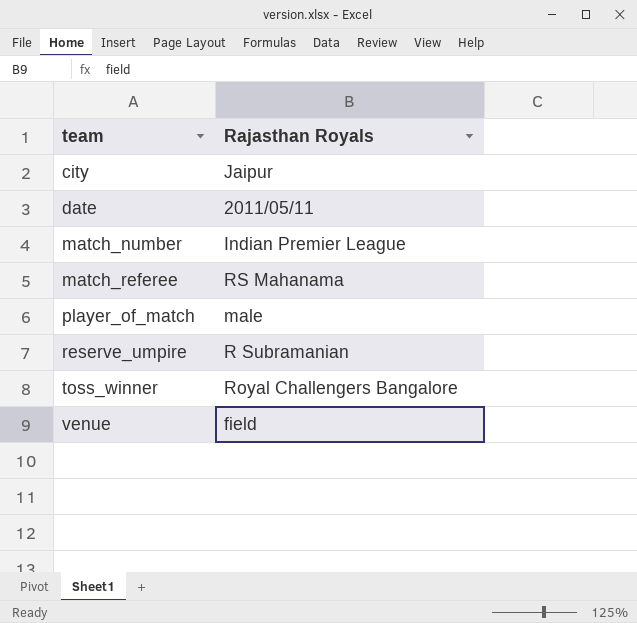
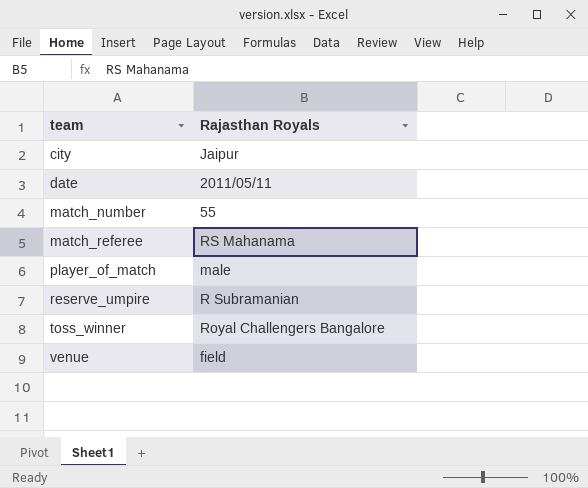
match_number | Rajasthan Royals: Indian Premier League -> 55

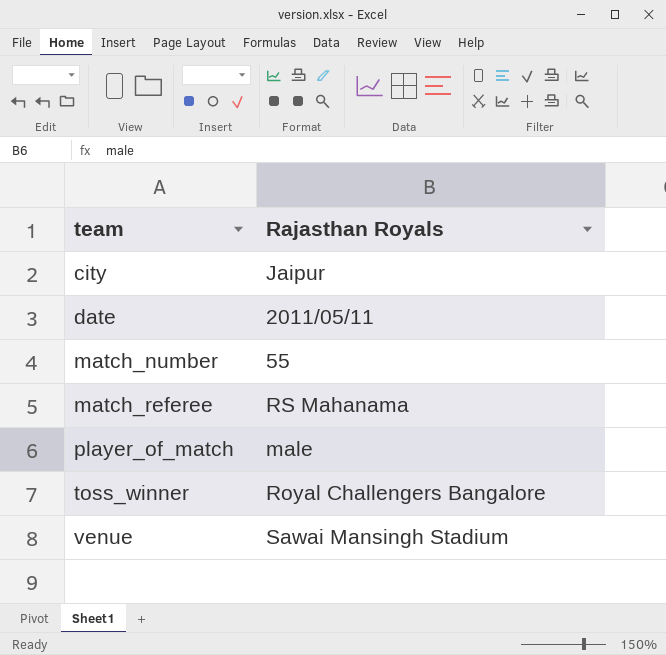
row reserve_umpire: R Subramanian -> none
venue | Rajasthan Royals: field -> Sawai Mansingh Stadium

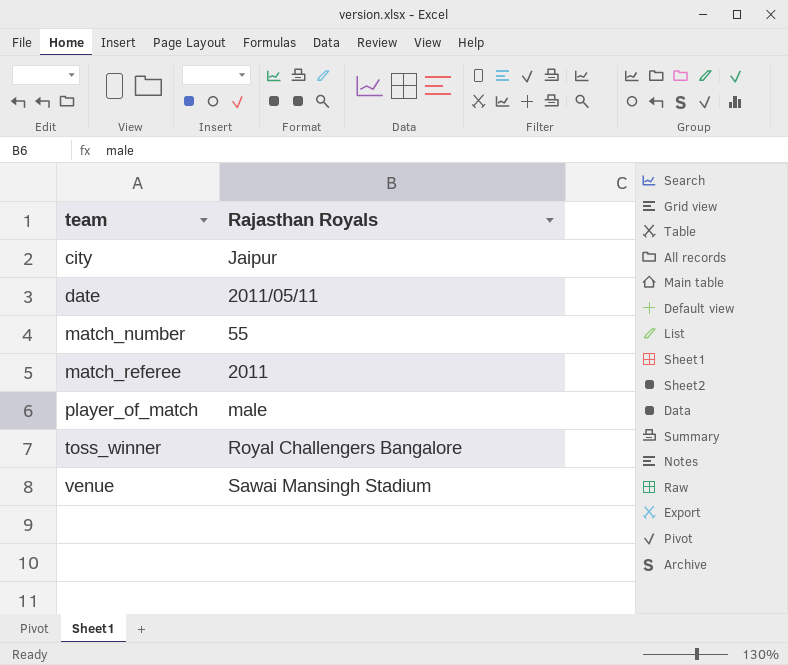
match_referee | Rajasthan Royals: RS Mahanama -> 2011

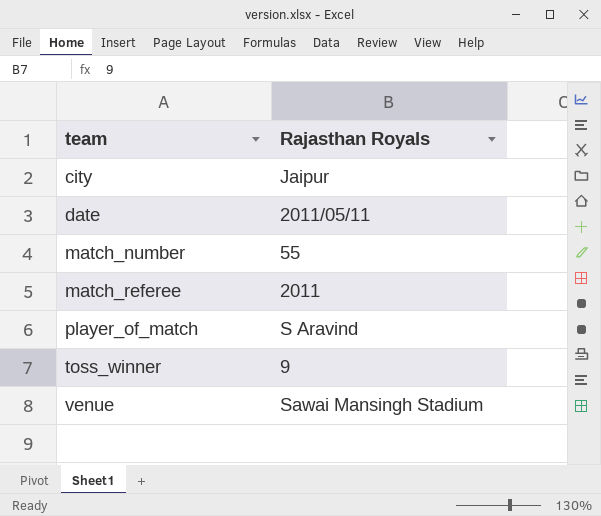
player_of_match | Rajasthan Royals: male -> S Aravind
toss_winner | Rajasthan Royals: Royal Challengers Bangalore -> 9

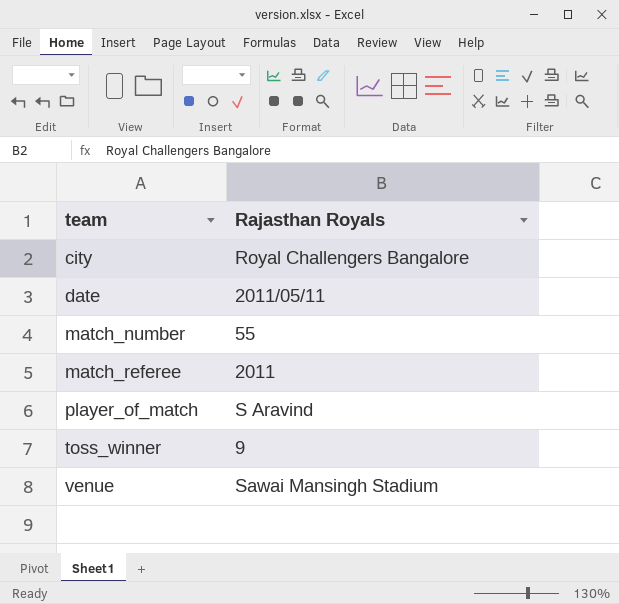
city | Rajasthan Royals: Jaipur -> Royal Challengers Bangalore

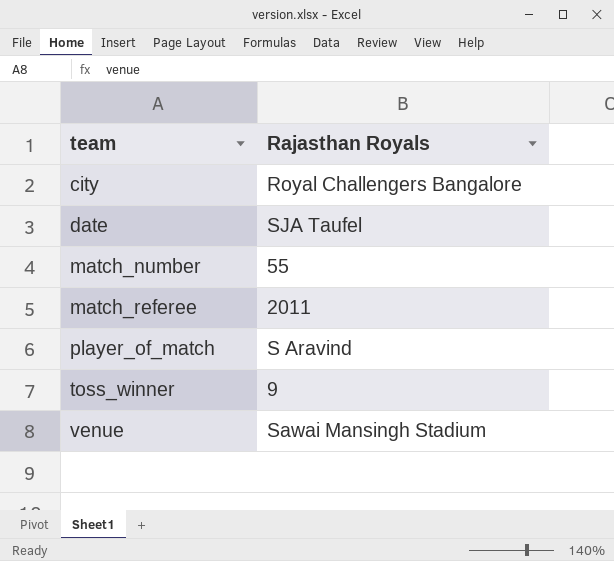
date | Rajasthan Royals: 2011/05/11 -> SJA Taufel

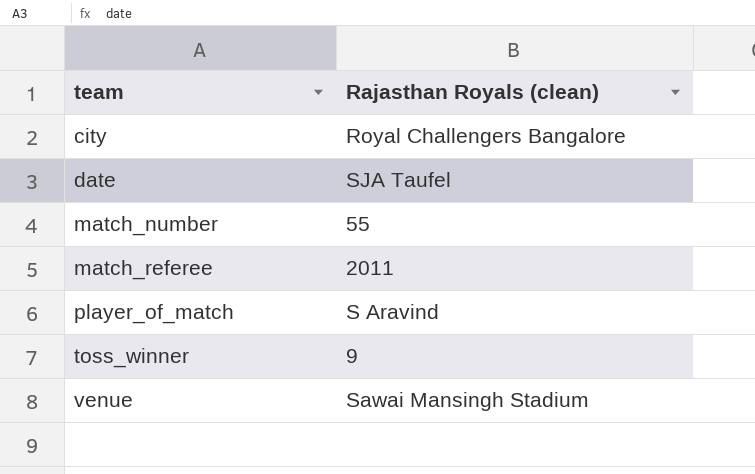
column name: Rajasthan Royals -> Rajasthan Royals (clean)

